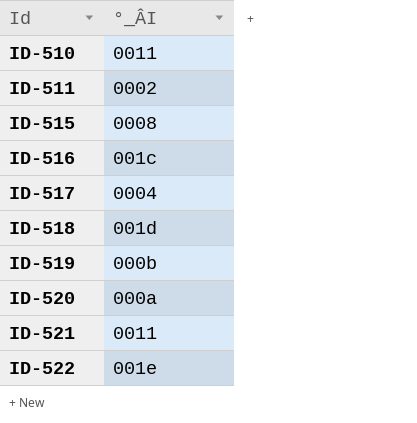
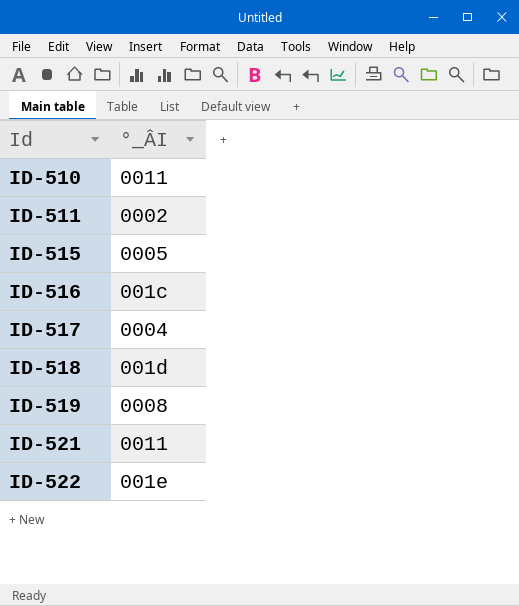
row ID-520: 000a -> none
ID-515 | °_ÂI: 0008 -> 0005
ID-519 | °_ÂI: 000b -> 0008

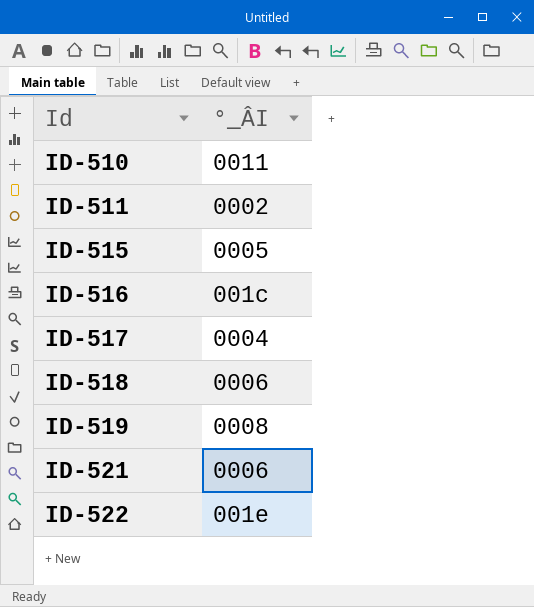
ID-518 | °_ÂI: 001d -> 0006
ID-521 | °_ÂI: 0011 -> 0006

